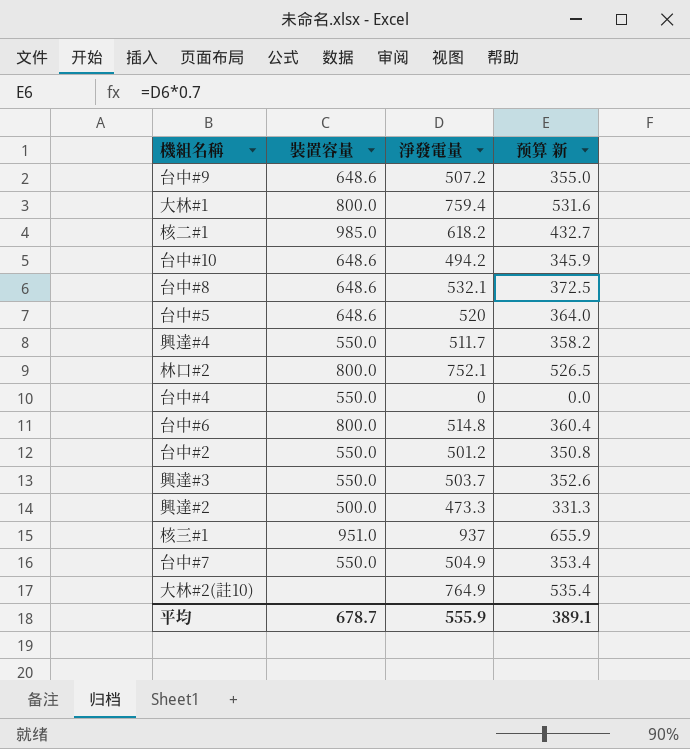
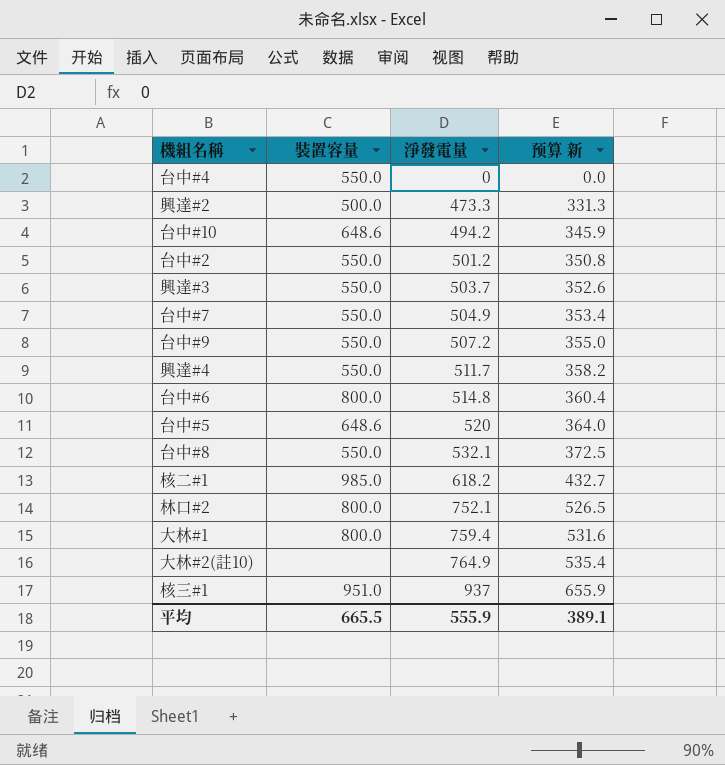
row order: none -> 淨發電量 ascending
台中#9 | 裝置容量: 648.6 -> 550.0
台中#8 | 裝置容量: 648.6 -> 550.0
平均 | 裝置容量: 678.7 -> 665.5

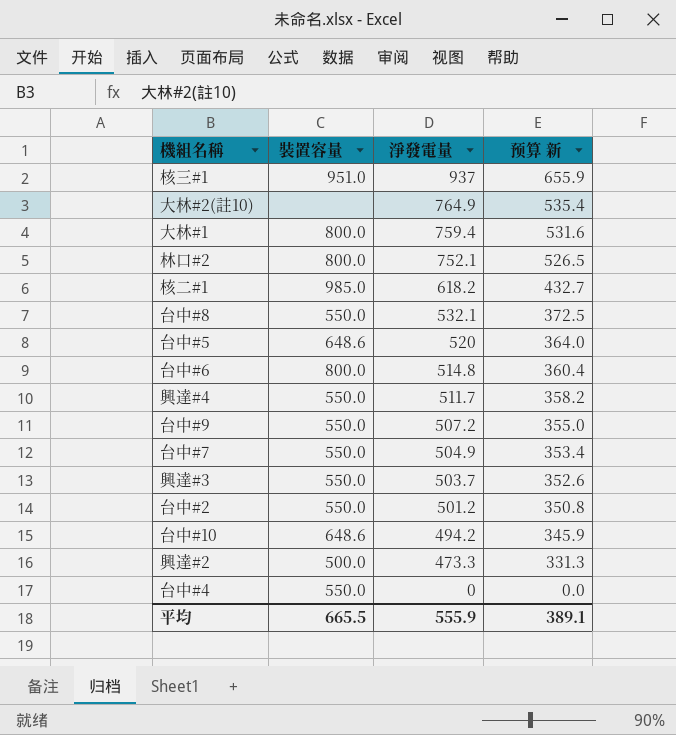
row order: 淨發電量 ascending -> 淨發電量 descending

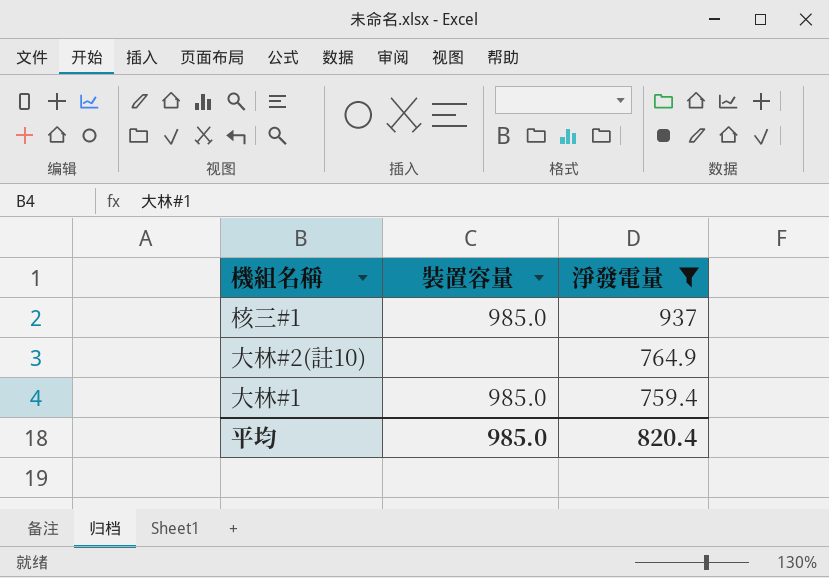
filter: none -> 淨發電量 >= 759.4
column 预算 新 | formula: [淨發電量] * 0.7 -> none
核三#1 | 裝置容量: 951.0 -> 985.0
大林#1 | 裝置容量: 800.0 -> 985.0
平均 | 裝置容量: 665.5 -> 985.0
平均 | 淨發電量: 555.9 -> 820.4

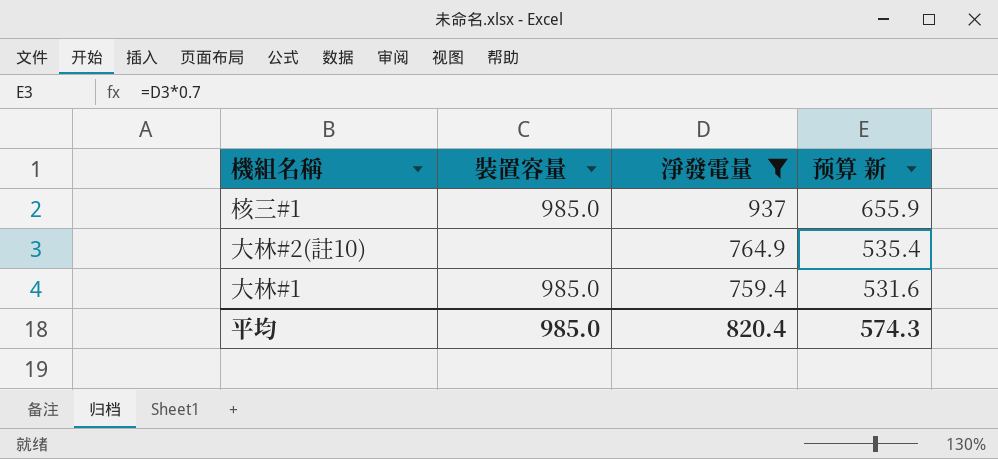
column 预算 新 | formula: none -> [淨發電量] * 0.7

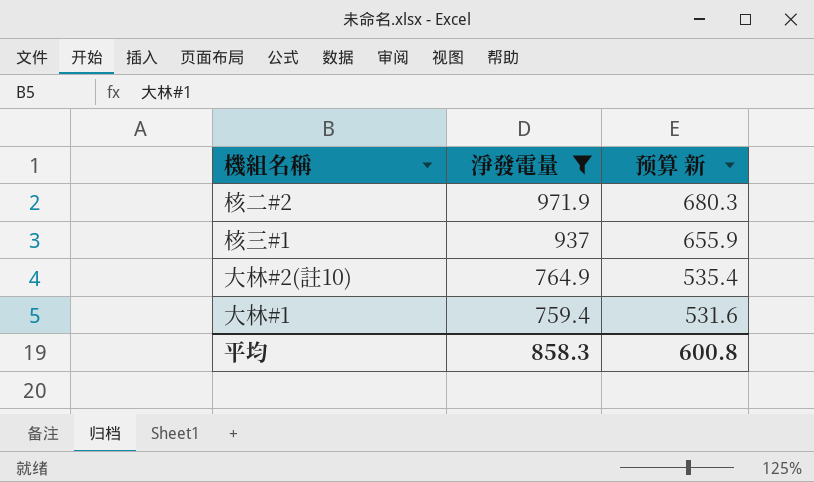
column 裝置容量 | position: 2 -> none
row 核二#2: none -> 971.9 | 680.3
平均 | 淨發電量: 820.4 -> 858.3
平均 | 预算 新: 574.3 -> 600.8

